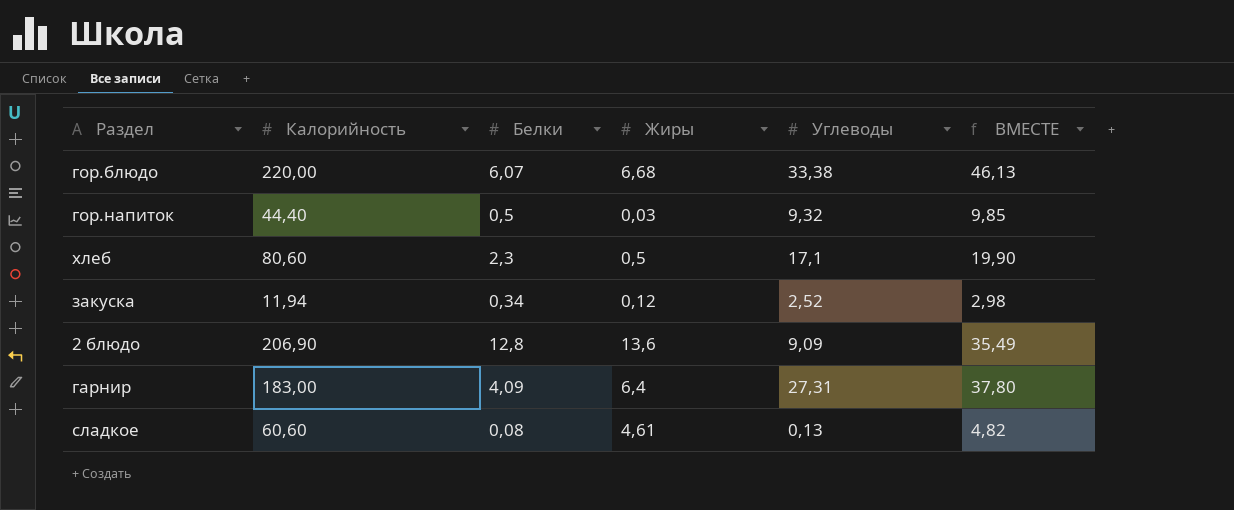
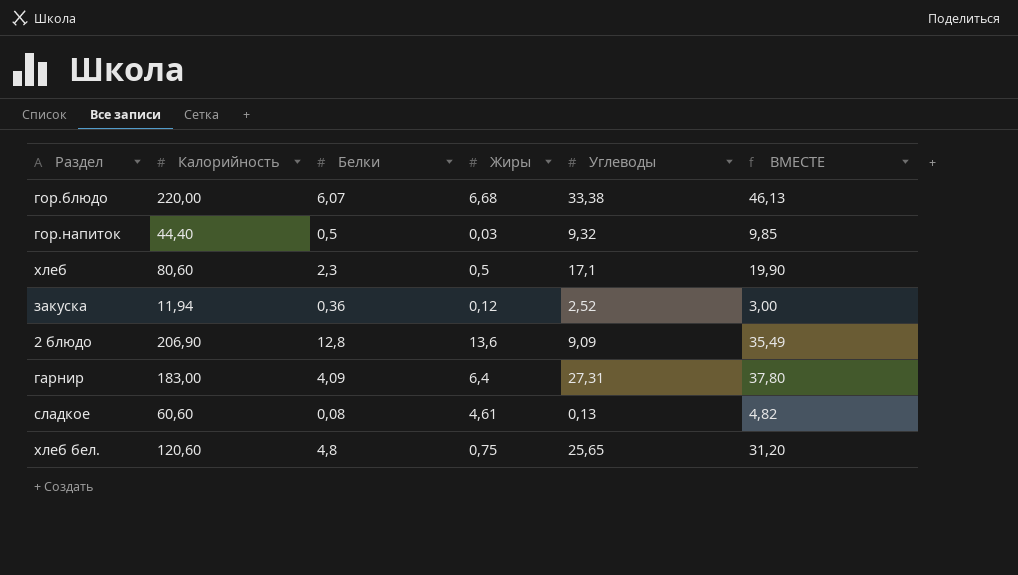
закуска | Белки: 0,34 -> 0,36
закуска | ВМЕСТЕ: 2,98 -> 3,00
row хлеб бел.: none -> 120,60 | 4,8 | 0,75 | 25,65 | 31,20

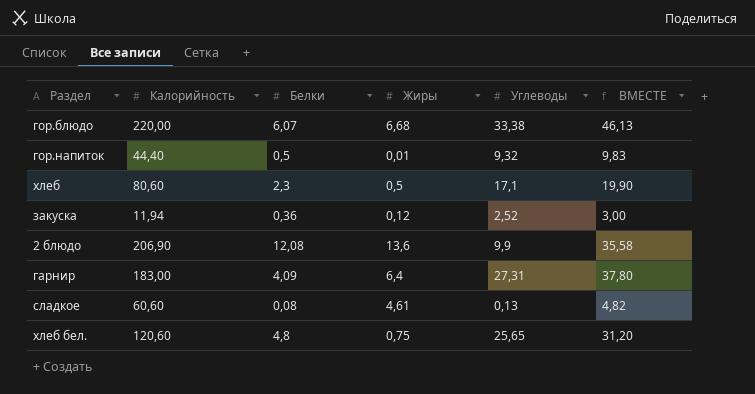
гор.напиток | Жиры: 0,03 -> 0,01
гор.напиток | ВМЕСТЕ: 9,85 -> 9,83
2 блюдо | Белки: 12,8 -> 12,08
2 блюдо | Углеводы: 9,09 -> 9,9
2 блюдо | ВМЕСТЕ: 35,49 -> 35,58

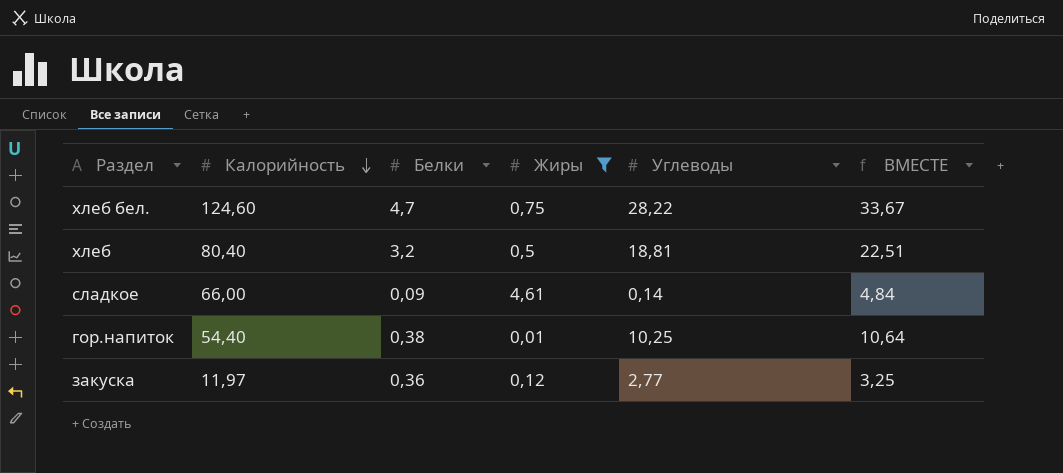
filter: none -> Жиры <= 4,61
row order: none -> Калорийность descending
хлеб бел. | Калорийность: 120,60 -> 124,60
хлеб бел. | Белки: 4,8 -> 4,7
хлеб бел. | Углеводы: 25,65 -> 28,22
хлеб бел. | ВМЕСТЕ: 31,20 -> 33,67
хлеб | Калорийность: 80,60 -> 80,40
хлеб | Белки: 2,3 -> 3,2
хлеб | Углеводы: 17,1 -> 18,81
хлеб | ВМЕСТЕ: 19,90 -> 22,51
сладкое | Калорийность: 60,60 -> 66,00
сладкое | Белки: 0,08 -> 0,09
сладкое | Углеводы: 0,13 -> 0,14
сладкое | ВМЕСТЕ: 4,82 -> 4,84
гор.напиток | Калорийность: 44,40 -> 54,40
гор.напиток | Белки: 0,5 -> 0,38
гор.напиток | Углеводы: 9,32 -> 10,25
гор.напиток | ВМЕСТЕ: 9,83 -> 10,64
закуска | Калорийность: 11,94 -> 11,97
закуска | Углеводы: 2,52 -> 2,77
закуска | ВМЕСТЕ: 3,00 -> 3,25

